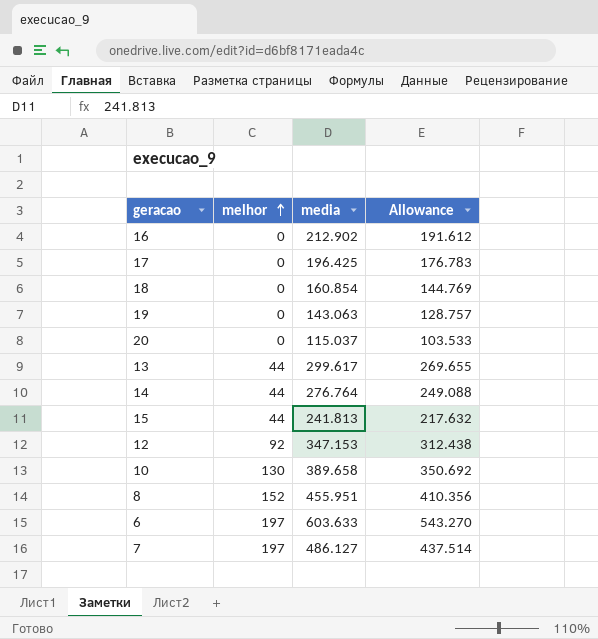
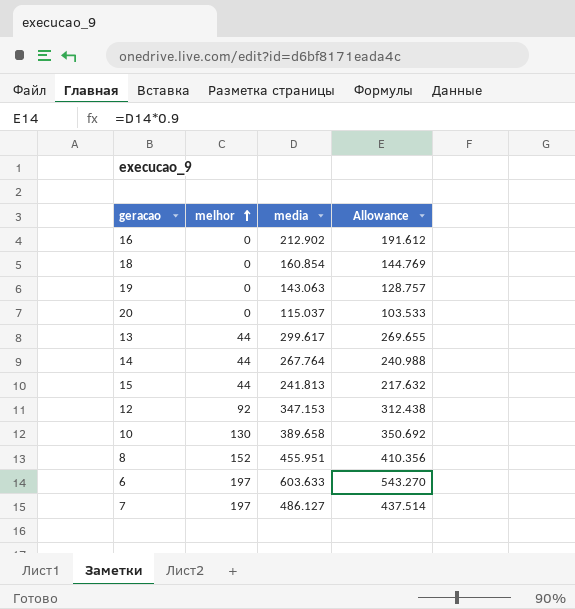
row 17: 0 | 196.425 | 176.783 -> none
14 | media: 276.764 -> 267.764
14 | Allowance: 249.088 -> 240.988

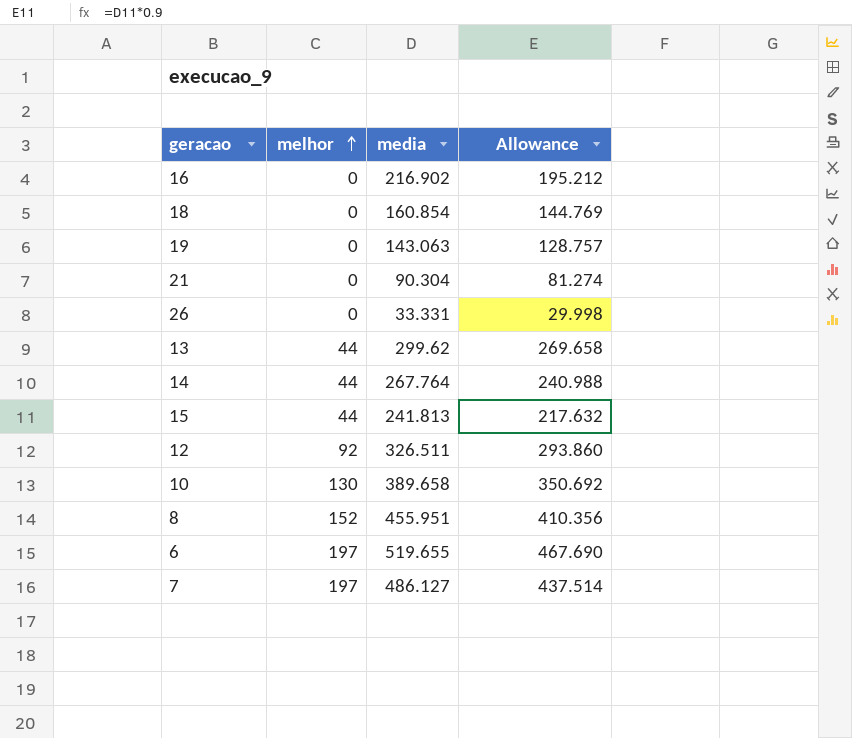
row 20: 0 | 115.037 | 103.533 -> none
16 | media: 212.902 -> 216.902
16 | Allowance: 191.612 -> 195.212
row 21: none -> 0 | 90.304 | 81.274
row 26: none -> 0 | 33.331 | 29.998
13 | media: 299.617 -> 299.62
13 | Allowance: 269.655 -> 269.658
12 | media: 347.153 -> 326.511
12 | Allowance: 312.438 -> 293.860
6 | media: 603.633 -> 519.655
6 | Allowance: 543.270 -> 467.690

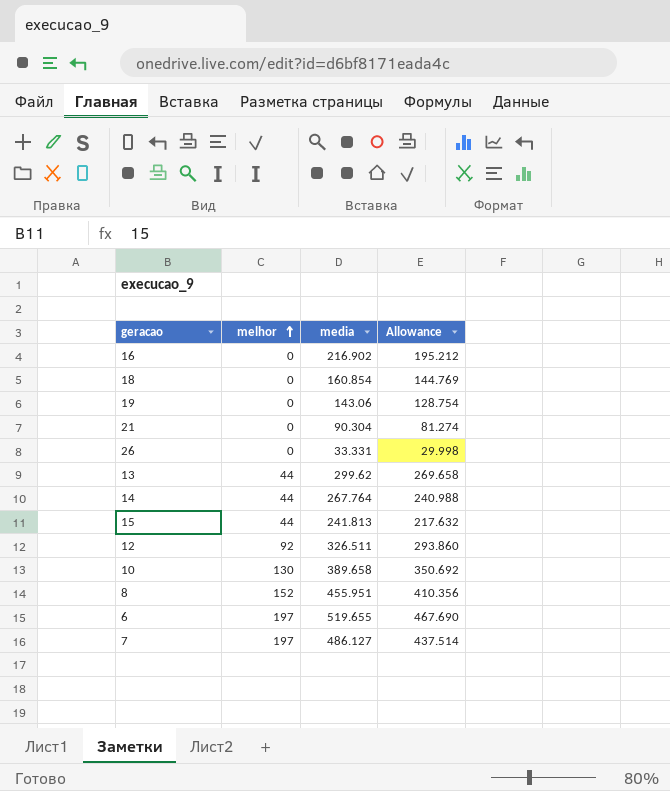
19 | media: 143.063 -> 143.06
19 | Allowance: 128.757 -> 128.754

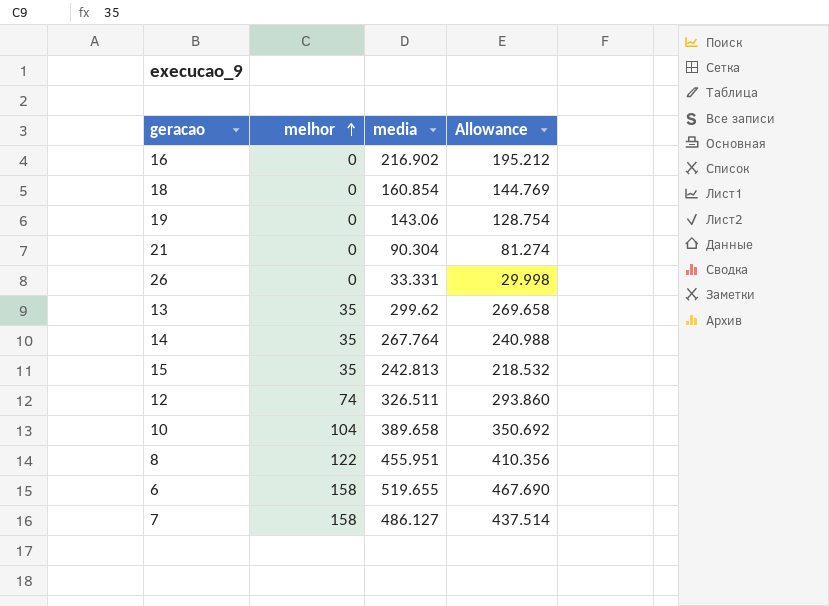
13 | melhor: 44 -> 35
14 | melhor: 44 -> 35
15 | melhor: 44 -> 35
15 | media: 241.813 -> 242.813
15 | Allowance: 217.632 -> 218.532
12 | melhor: 92 -> 74
10 | melhor: 130 -> 104
8 | melhor: 152 -> 122
6 | melhor: 197 -> 158
7 | melhor: 197 -> 158

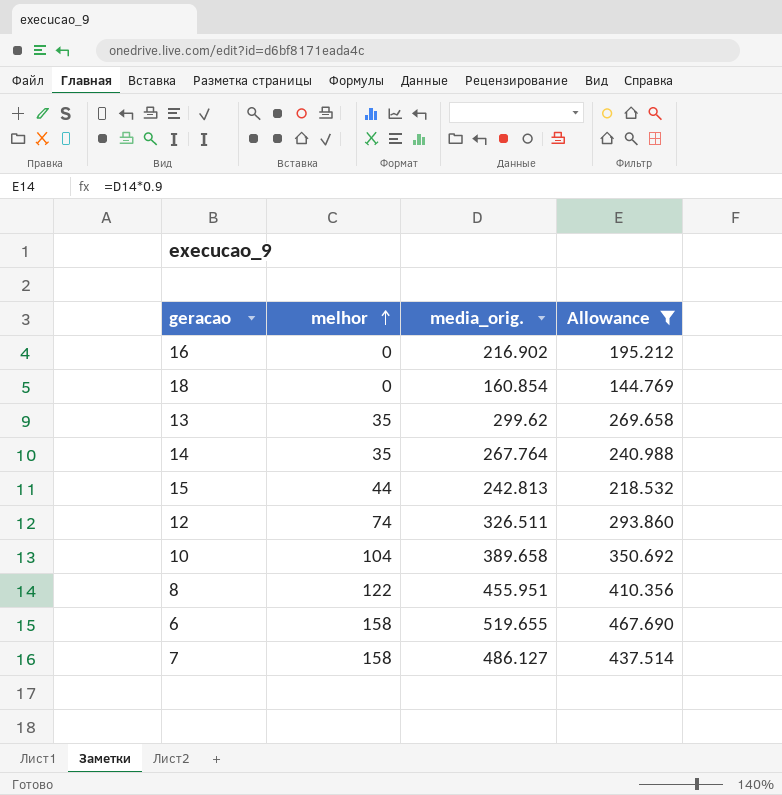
filter: none -> Allowance >= 144.769
column name: media -> media_orig.
15 | melhor: 35 -> 44

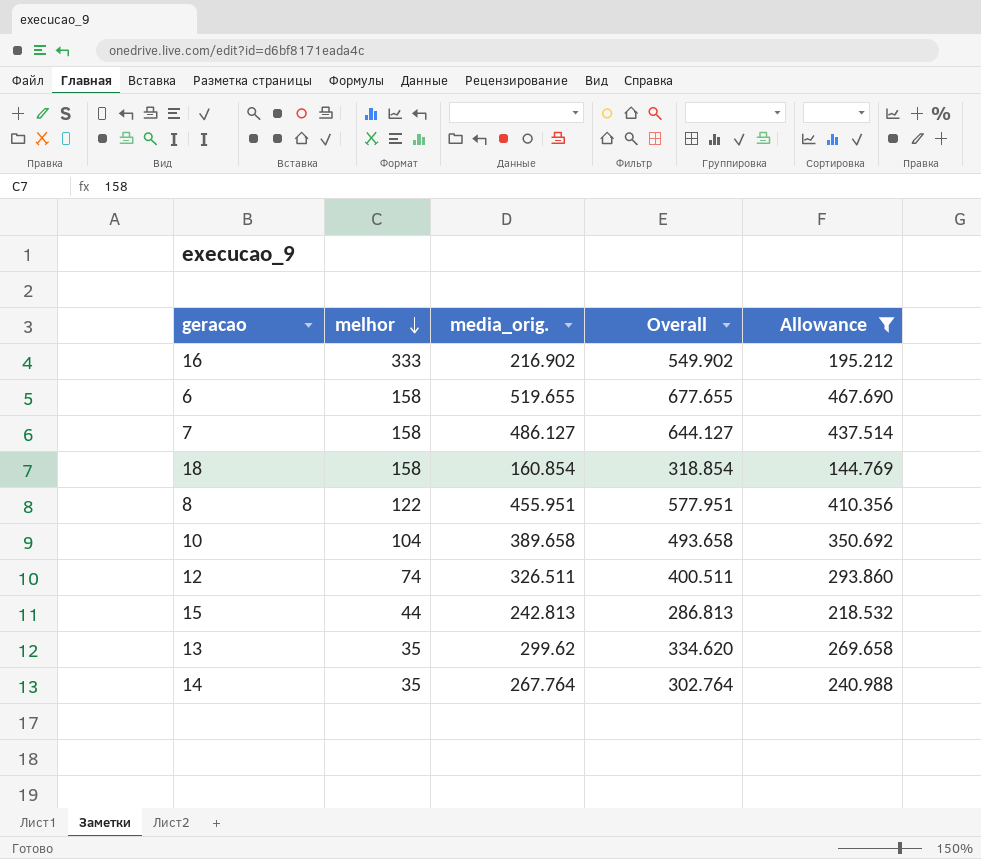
row order: melhor ascending -> melhor descending
column Overall | formula: none -> [melhor] + [media_orig.]
16 | melhor: 0 -> 333
18 | melhor: 0 -> 158

